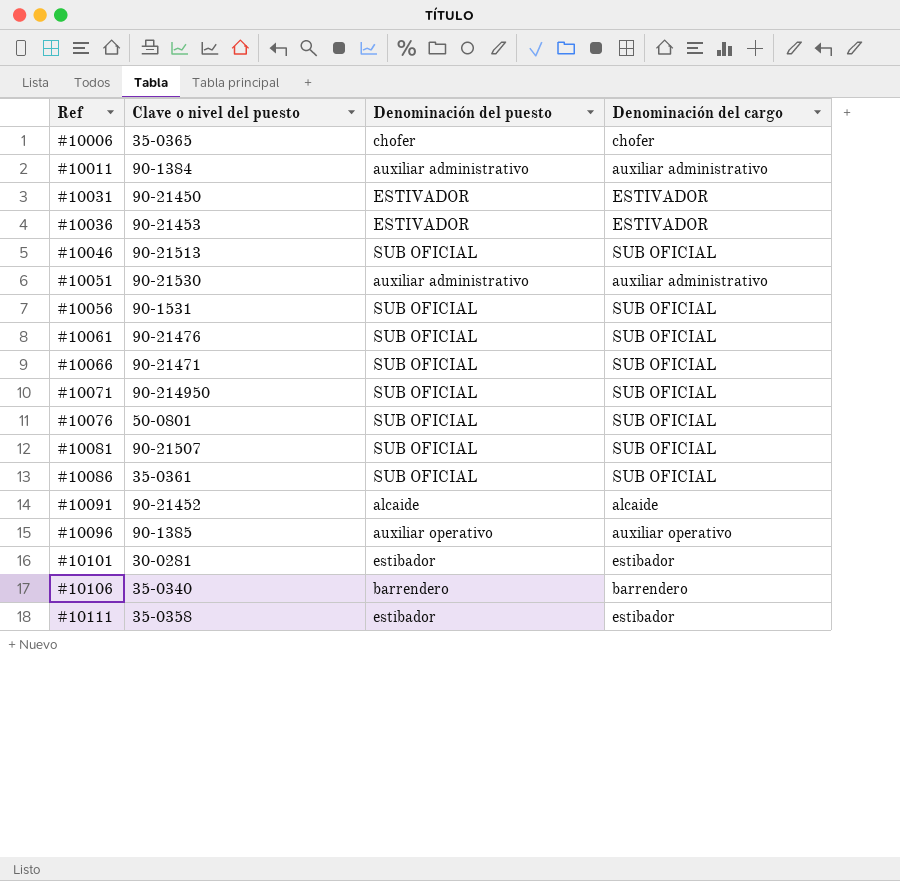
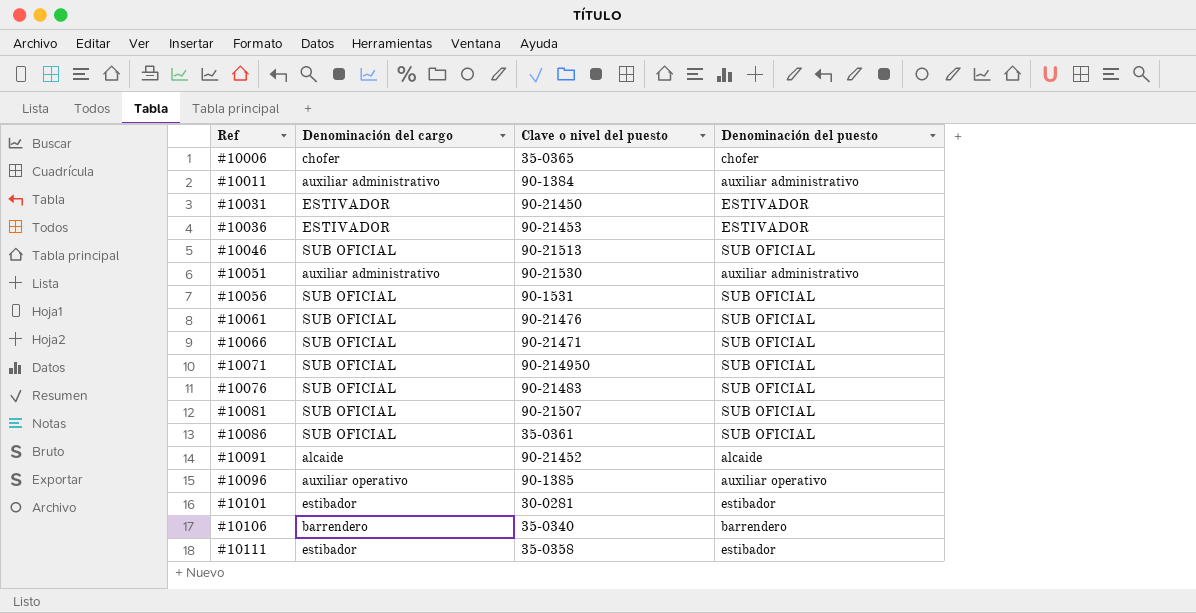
column Denominación del cargo | position: 4 -> 2
#10076 | Clave o nivel del puesto: 50-0801 -> 90-21483

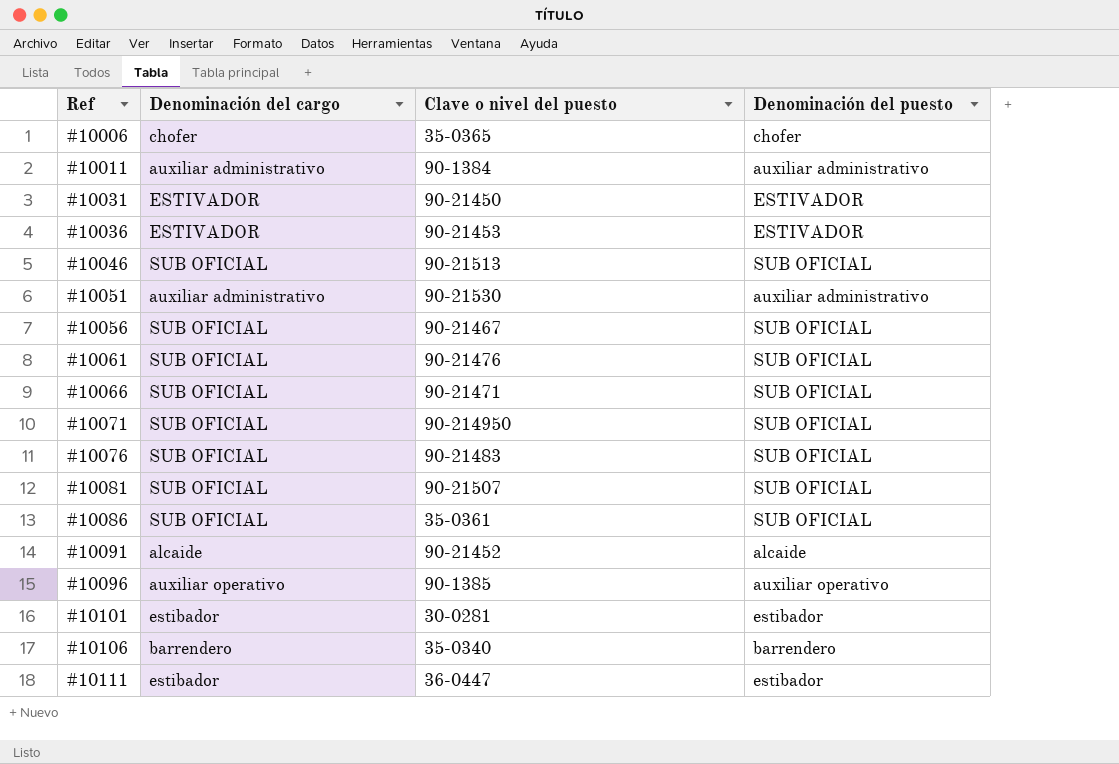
#10056 | Clave o nivel del puesto: 90-1531 -> 90-21467
#10111 | Clave o nivel del puesto: 35-0358 -> 36-0447

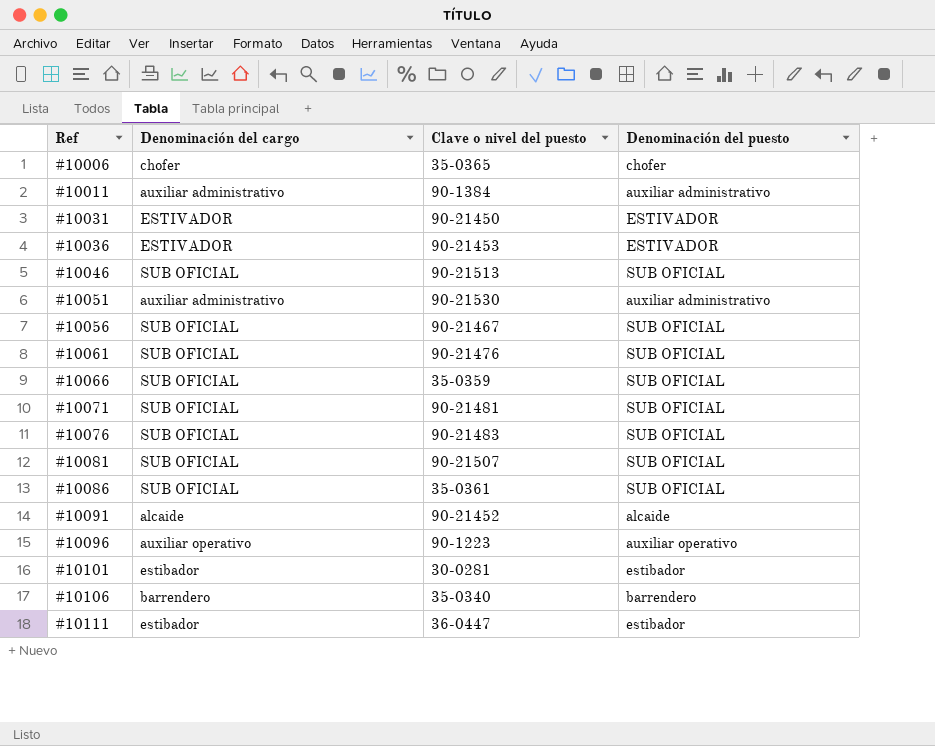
#10066 | Clave o nivel del puesto: 90-21471 -> 35-0359
#10071 | Clave o nivel del puesto: 90-214950 -> 90-21481
#10096 | Clave o nivel del puesto: 90-1385 -> 90-1223

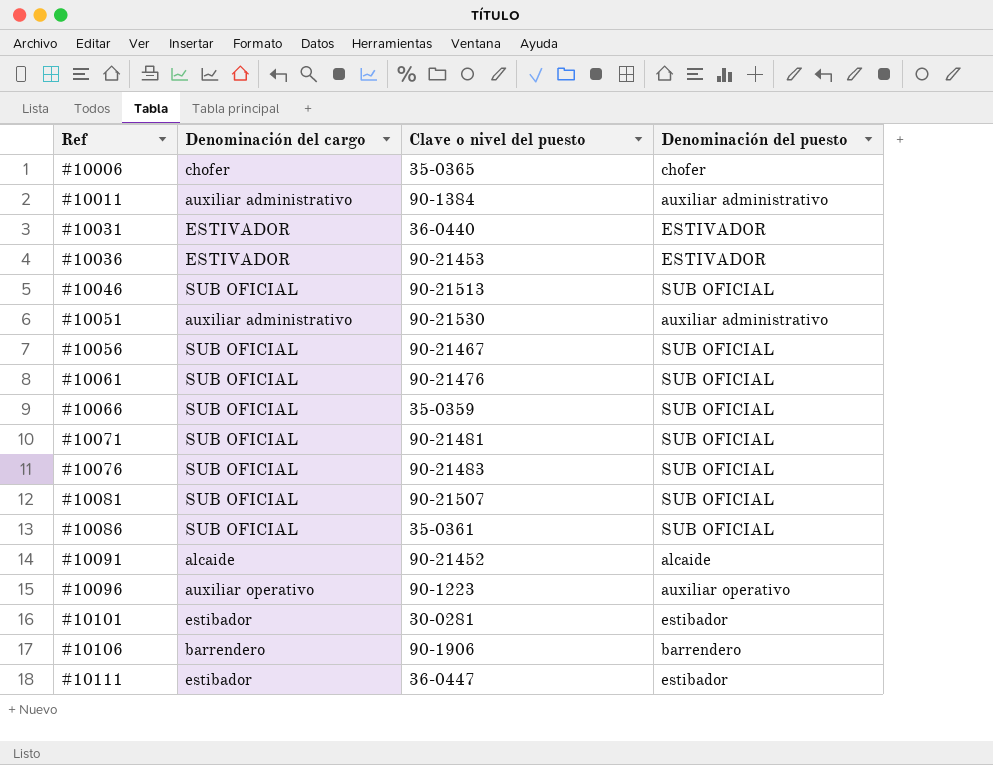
#10031 | Clave o nivel del puesto: 90-21450 -> 36-0440
#10106 | Clave o nivel del puesto: 35-0340 -> 90-1906

